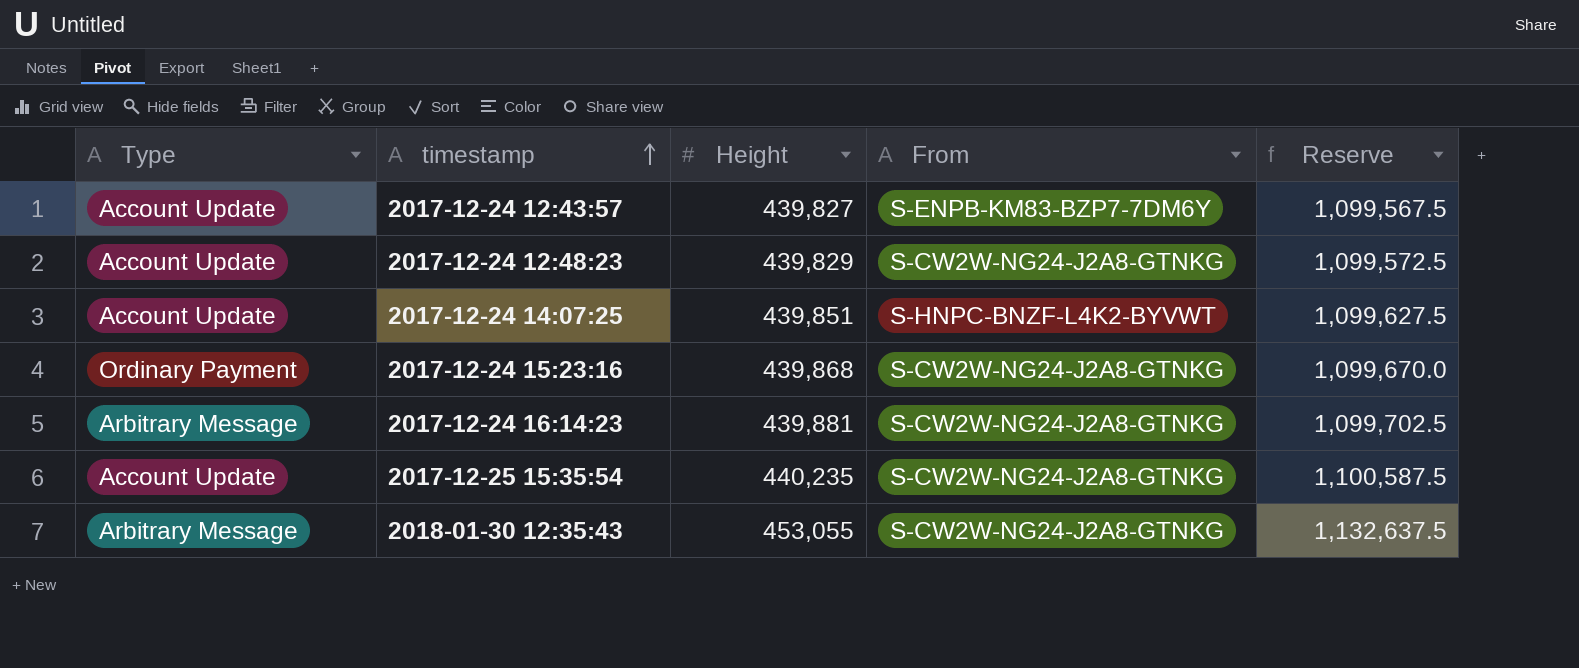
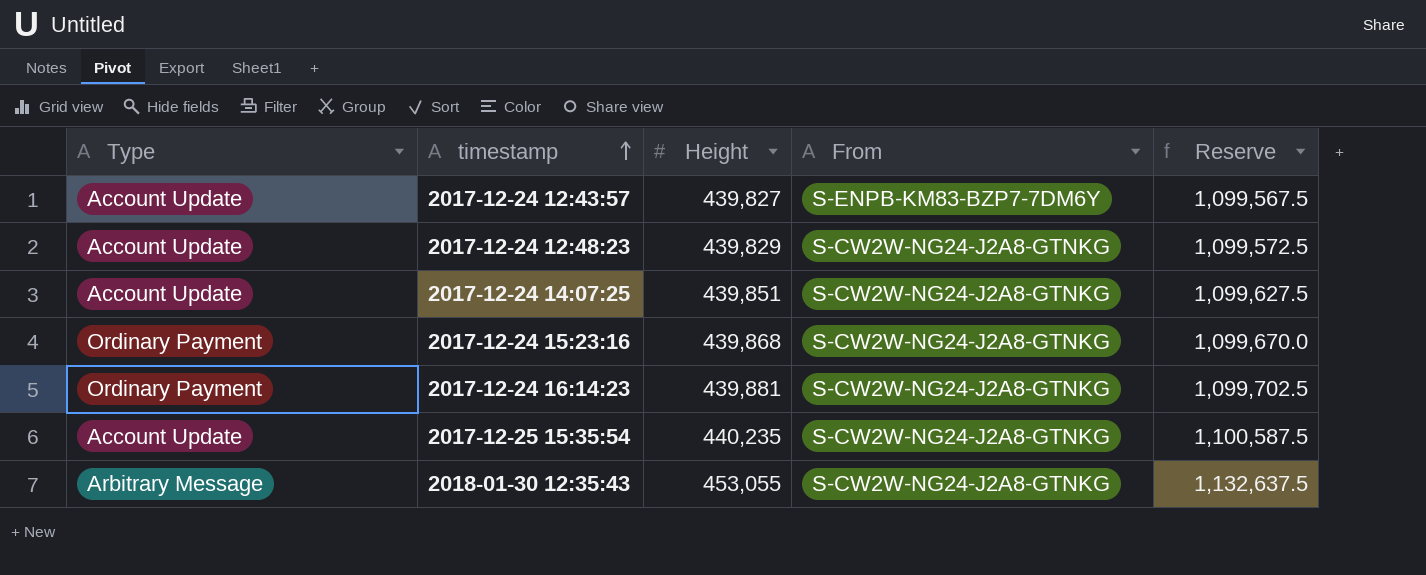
2017-12-24 14:07:25 | From: S-HNPC-BNZF-L4K2-BYVWT -> S-CW2W-NG24-J2A8-GTNKG
2017-12-24 16:14:23 | Type: Arbitrary Message -> Ordinary Payment

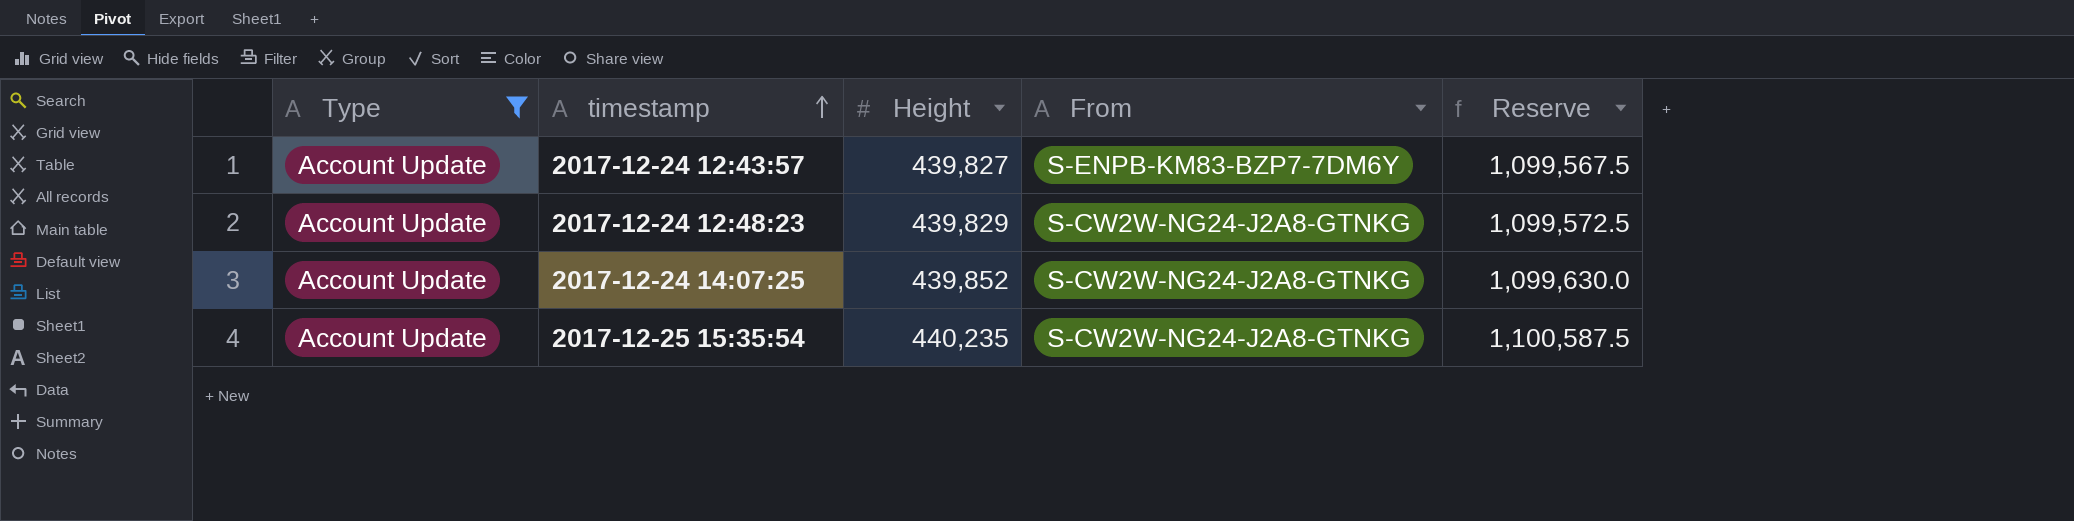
filter: none -> Type = Account Update
2017-12-24 14:07:25 | Height: 439,851 -> 439,852
2017-12-24 14:07:25 | Reserve: 1,099,627.5 -> 1,099,630.0

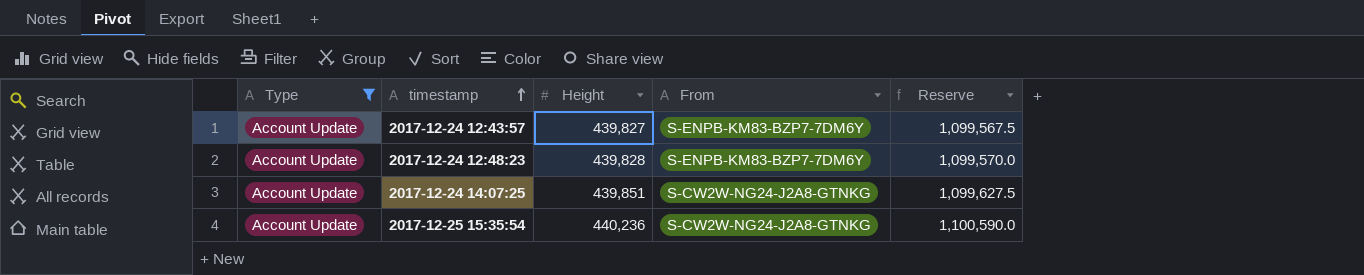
2017-12-24 12:48:23 | Height: 439,829 -> 439,828
2017-12-24 12:48:23 | From: S-CW2W-NG24-J2A8-GTNKG -> S-ENPB-KM83-BZP7-7DM6Y
2017-12-24 12:48:23 | Reserve: 1,099,572.5 -> 1,099,570.0
2017-12-24 14:07:25 | Height: 439,852 -> 439,851
2017-12-24 14:07:25 | Reserve: 1,099,630.0 -> 1,099,627.5
2017-12-25 15:35:54 | Height: 440,235 -> 440,236
2017-12-25 15:35:54 | Reserve: 1,100,587.5 -> 1,100,590.0

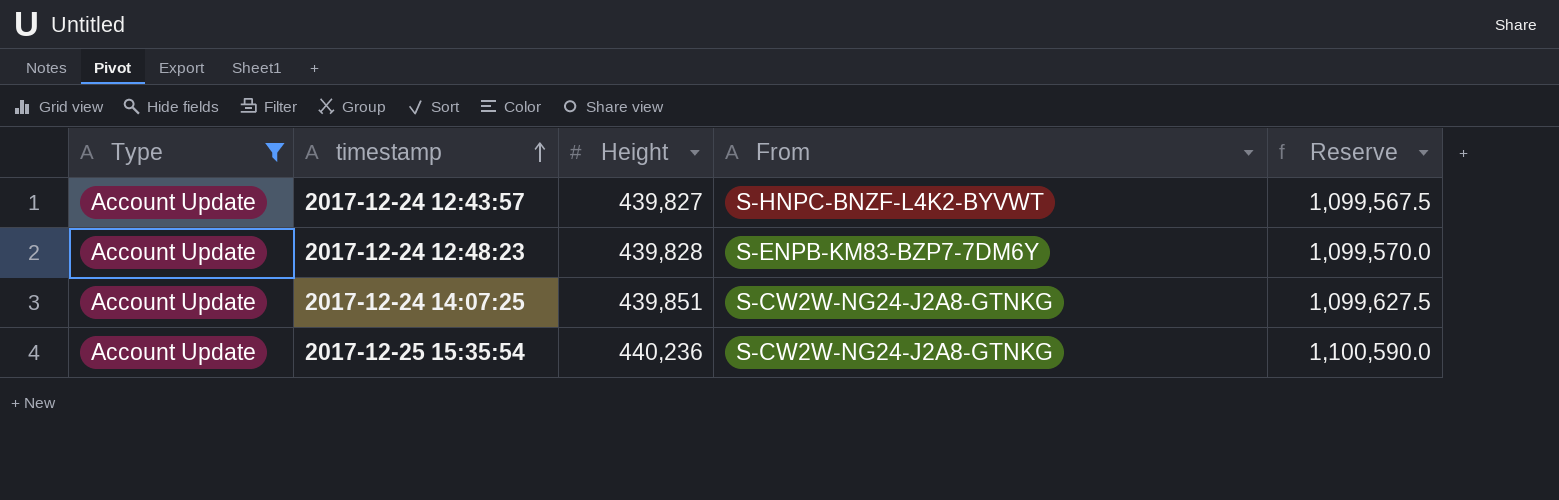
2017-12-24 12:43:57 | From: S-ENPB-KM83-BZP7-7DM6Y -> S-HNPC-BNZF-L4K2-BYVWT

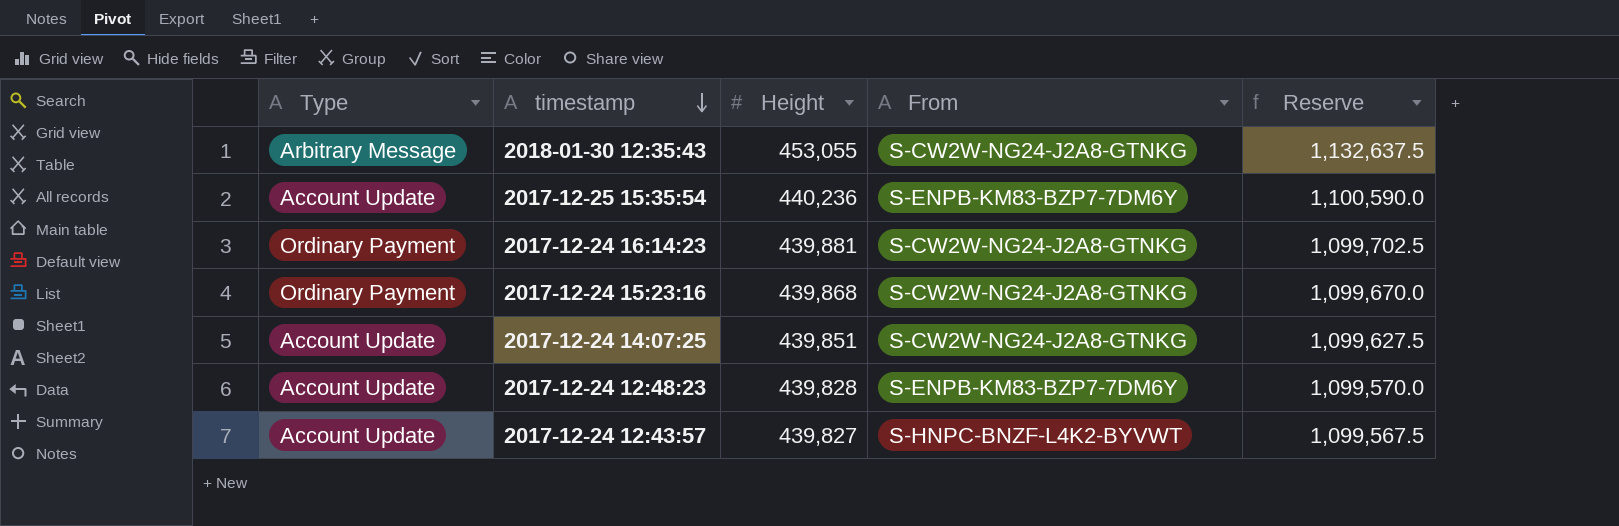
filter: Type = Account Update -> none
row order: timestamp ascending -> timestamp descending
2017-12-25 15:35:54 | From: S-CW2W-NG24-J2A8-GTNKG -> S-ENPB-KM83-BZP7-7DM6Y

